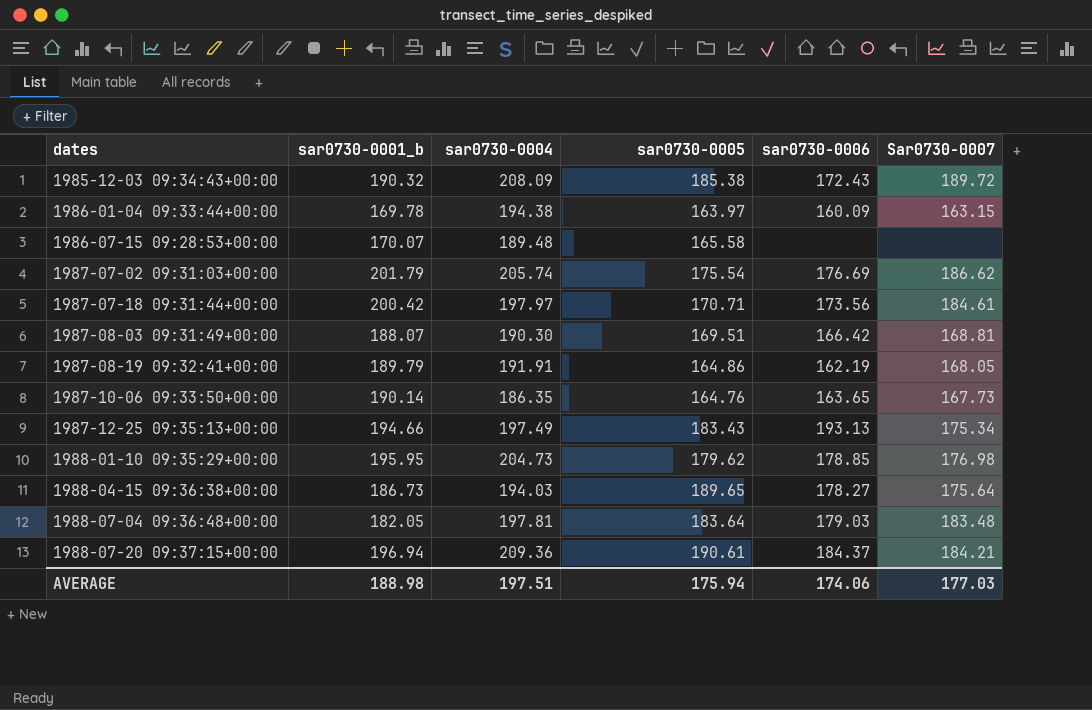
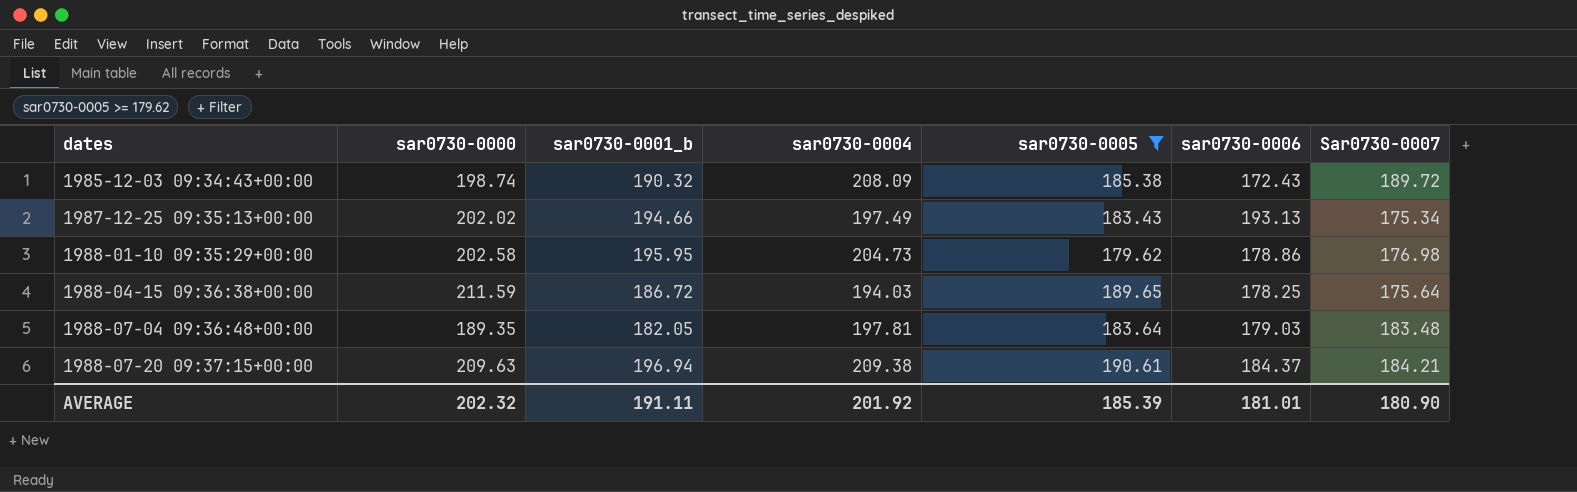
filter: none -> sar0730-0005 >= 179.62
column sar0730-0000 | position: none -> 2
1988-01-10 09:35:29+00:00 | sar0730-0006: 178.85 -> 178.86
1988-04-15 09:36:38+00:00 | sar0730-0001_b: 186.73 -> 186.72
1988-04-15 09:36:38+00:00 | sar0730-0006: 178.27 -> 178.25
1988-07-20 09:37:15+00:00 | sar0730-0004: 209.36 -> 209.38
AVERAGE | sar0730-0001_b: 188.98 -> 191.11
AVERAGE | sar0730-0004: 197.51 -> 201.92
AVERAGE | sar0730-0005: 175.94 -> 185.39
AVERAGE | sar0730-0006: 174.06 -> 181.01
AVERAGE | Sar0730-0007: 177.03 -> 180.90

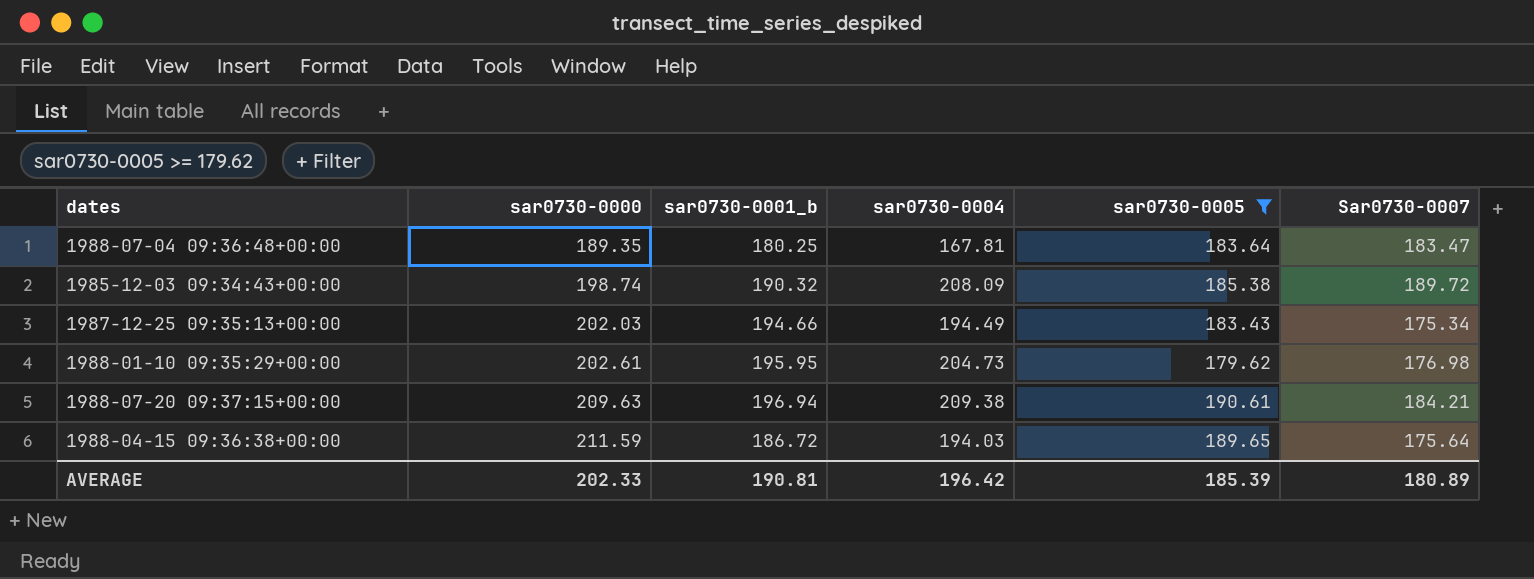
row order: dates ascending -> sar0730-0000 ascending
column sar0730-0006 | position: 6 -> none
1988-07-04 09:36:48+00:00 | sar0730-0001_b: 182.05 -> 180.25
1988-07-04 09:36:48+00:00 | sar0730-0004: 197.81 -> 167.81
1988-07-04 09:36:48+00:00 | Sar0730-0007: 183.48 -> 183.47
1987-12-25 09:35:13+00:00 | sar0730-0000: 202.02 -> 202.03
1987-12-25 09:35:13+00:00 | sar0730-0004: 197.49 -> 194.49
1988-01-10 09:35:29+00:00 | sar0730-0000: 202.58 -> 202.61
AVERAGE | sar0730-0000: 202.32 -> 202.33
AVERAGE | sar0730-0001_b: 191.11 -> 190.81
AVERAGE | sar0730-0004: 201.92 -> 196.42
AVERAGE | Sar0730-0007: 180.90 -> 180.89

